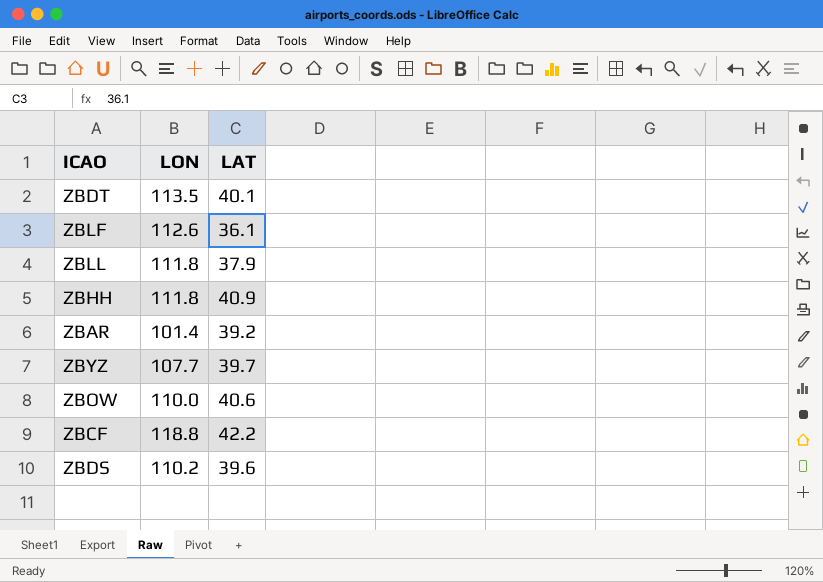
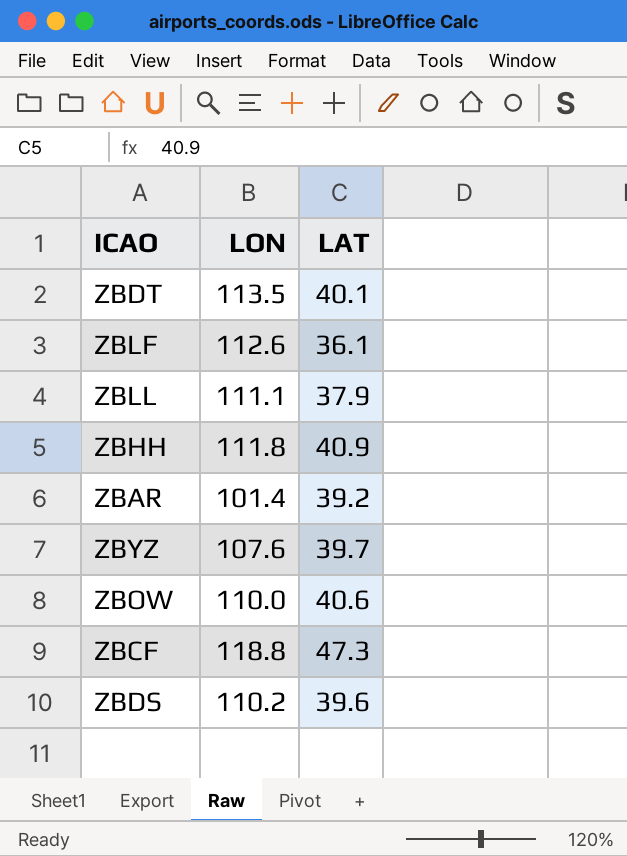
ZBLL | LON: 111.8 -> 111.1
ZBYZ | LON: 107.7 -> 107.6
ZBCF | LAT: 42.2 -> 47.3

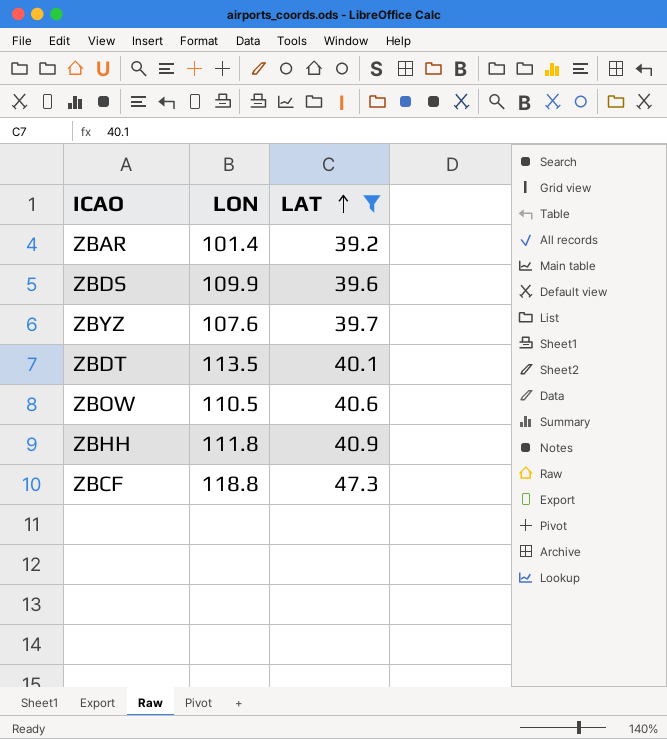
filter: none -> LAT >= 39.2
row order: none -> LAT ascending
ZBDS | LON: 110.2 -> 109.9
ZBOW | LON: 110.0 -> 110.5

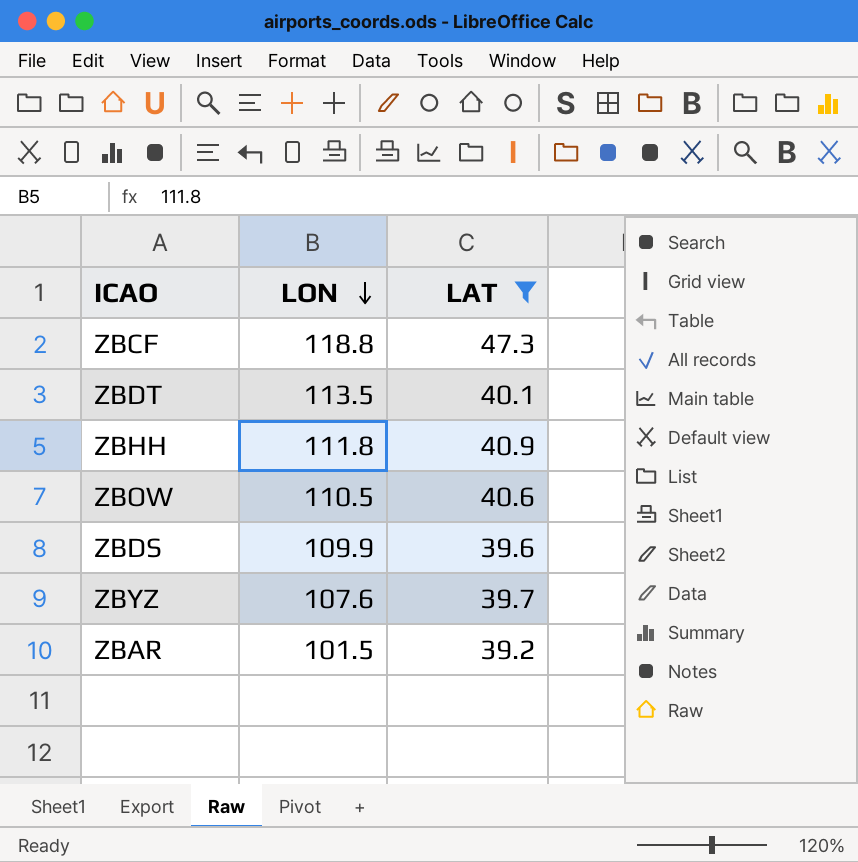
row order: LAT ascending -> LON descending
ZBAR | LON: 101.4 -> 101.5

